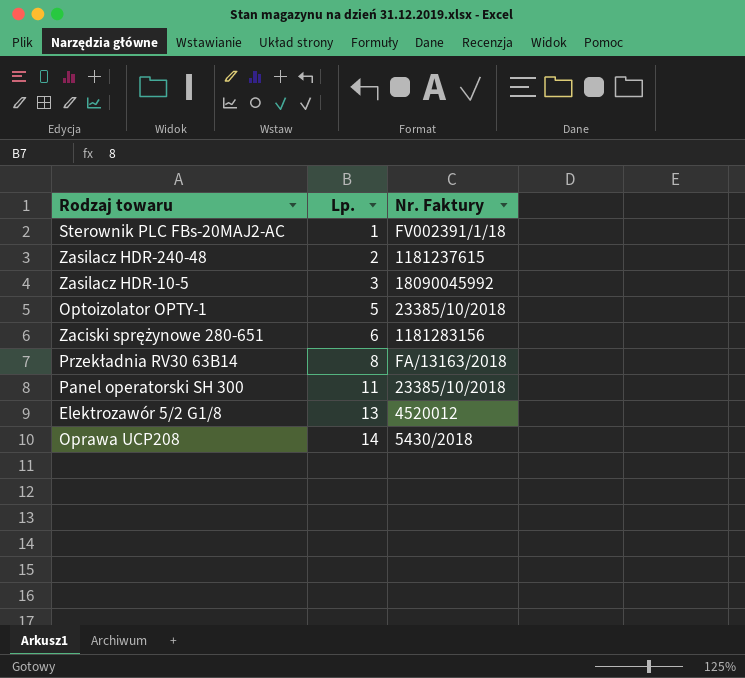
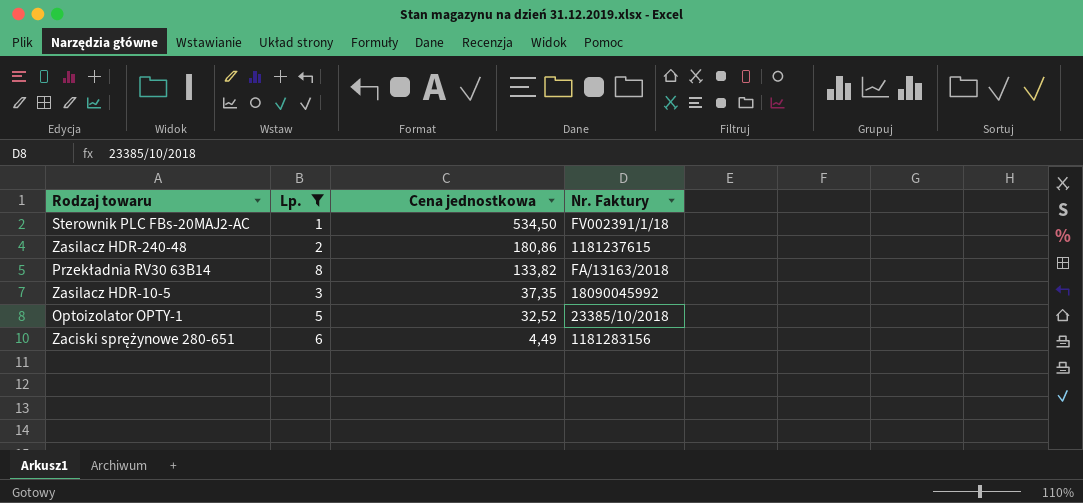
filter: none -> Lp. <= 8
row order: Lp. ascending -> Cena jednostkowa descending
column Cena jednostkowa | position: none -> 3

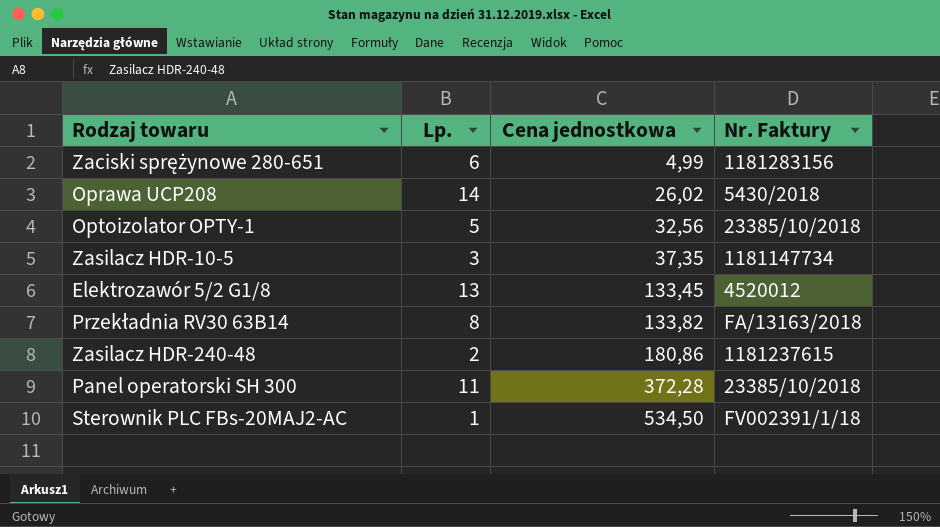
filter: Lp. <= 8 -> none
row order: Cena jednostkowa descending -> Cena jednostkowa ascending
Zaciski sprężynowe 280-651 | Cena jednostkowa: 4,49 -> 4,99
Optoizolator OPTY-1 | Cena jednostkowa: 32,52 -> 32,56
Zasilacz HDR-10-5 | Nr. Faktury: 18090045992 -> 1181147734

